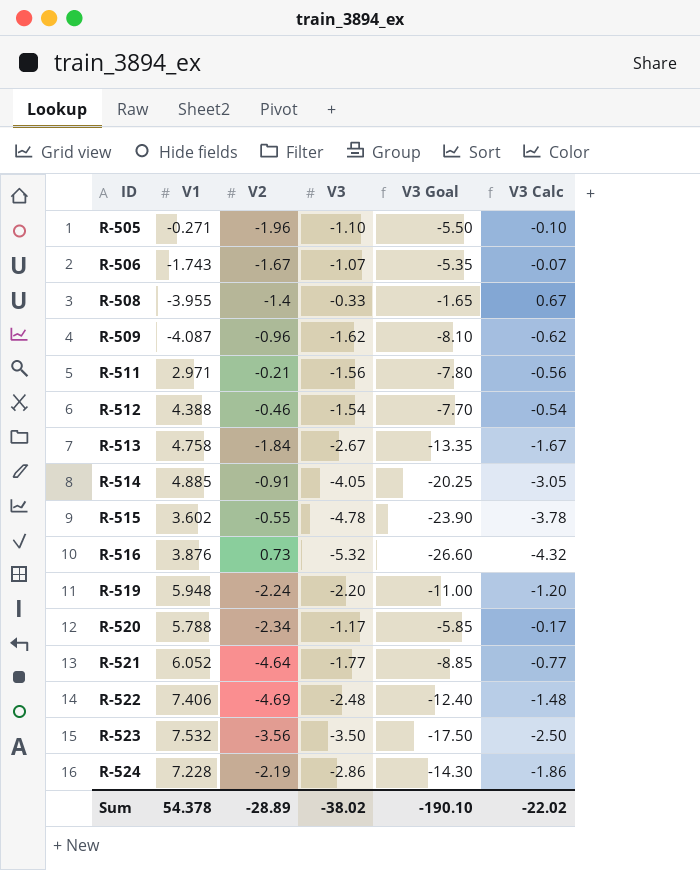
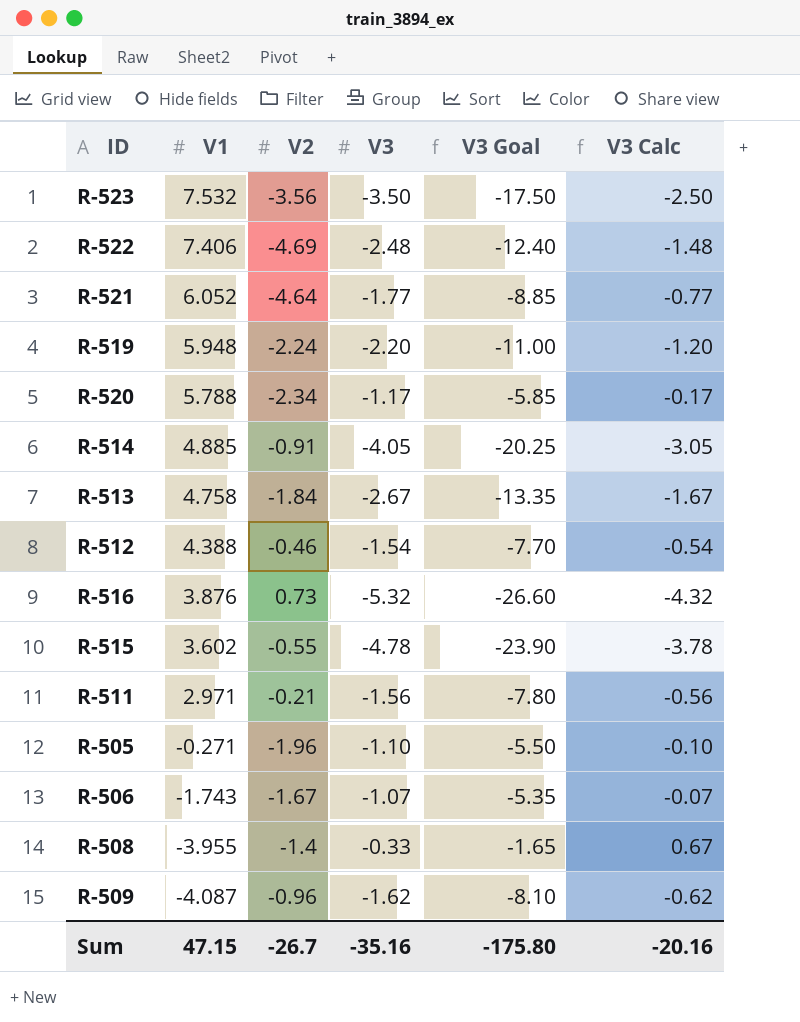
row order: ID ascending -> V1 descending
row R-524: 7.228 | -2.19 | -2.86 | -14.30 | -1.86 -> none
Sum | V1: 54.378 -> 47.15
Sum | V2: -28.89 -> -26.7
Sum | V3: -38.02 -> -35.16
Sum | V3 Goal: -190.10 -> -175.80
Sum | V3 Calc: -22.02 -> -20.16

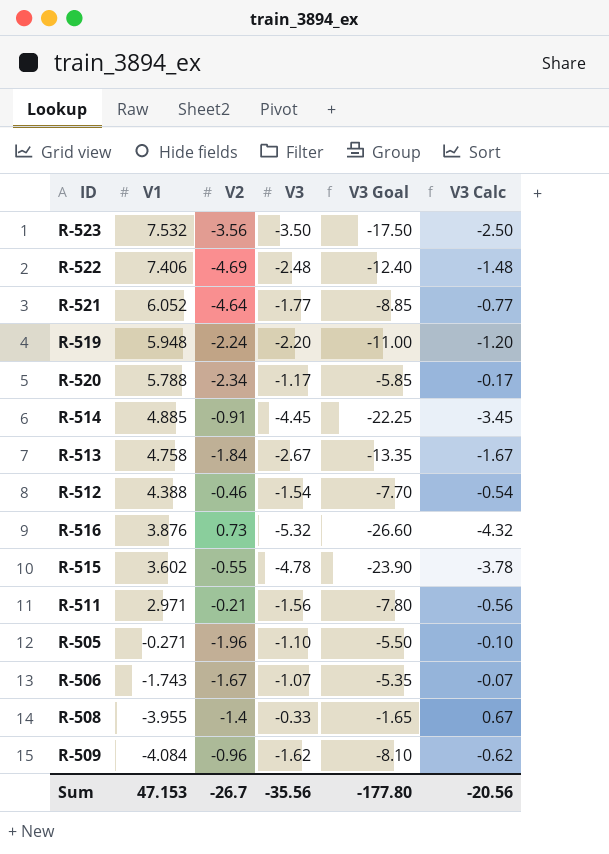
R-514 | V3: -4.05 -> -4.45
R-514 | V3 Goal: -20.25 -> -22.25
R-514 | V3 Calc: -3.05 -> -3.45
R-509 | V1: -4.087 -> -4.084
Sum | V1: 47.15 -> 47.153
Sum | V3: -35.16 -> -35.56
Sum | V3 Goal: -175.80 -> -177.80
Sum | V3 Calc: -20.16 -> -20.56

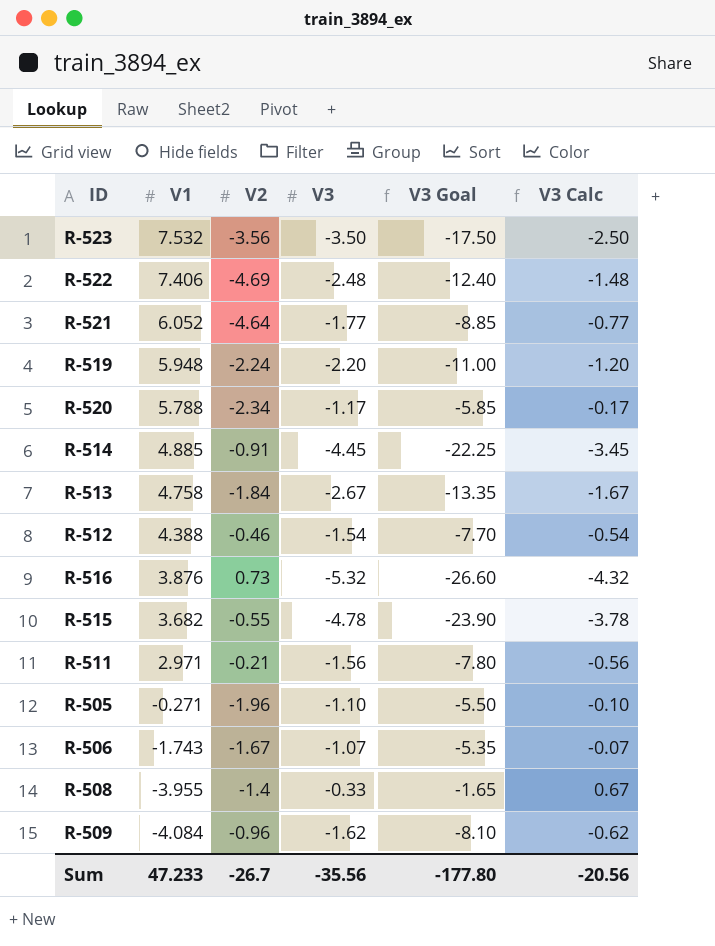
R-515 | V1: 3.602 -> 3.682
Sum | V1: 47.153 -> 47.233

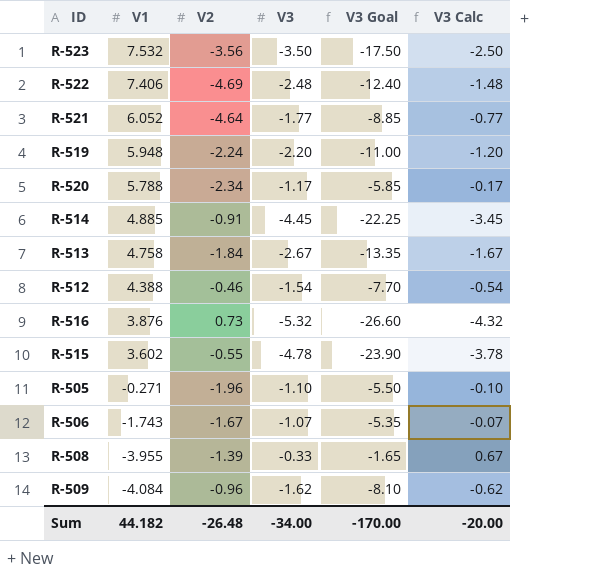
row R-511: 2.971 | -0.21 | -1.56 | -7.80 | -0.56 -> none
R-515 | V1: 3.682 -> 3.602
R-508 | V2: -1.4 -> -1.39
Sum | V1: 47.233 -> 44.182
Sum | V2: -26.7 -> -26.48
Sum | V3: -35.56 -> -34.00
Sum | V3 Goal: -177.80 -> -170.00
Sum | V3 Calc: -20.56 -> -20.00

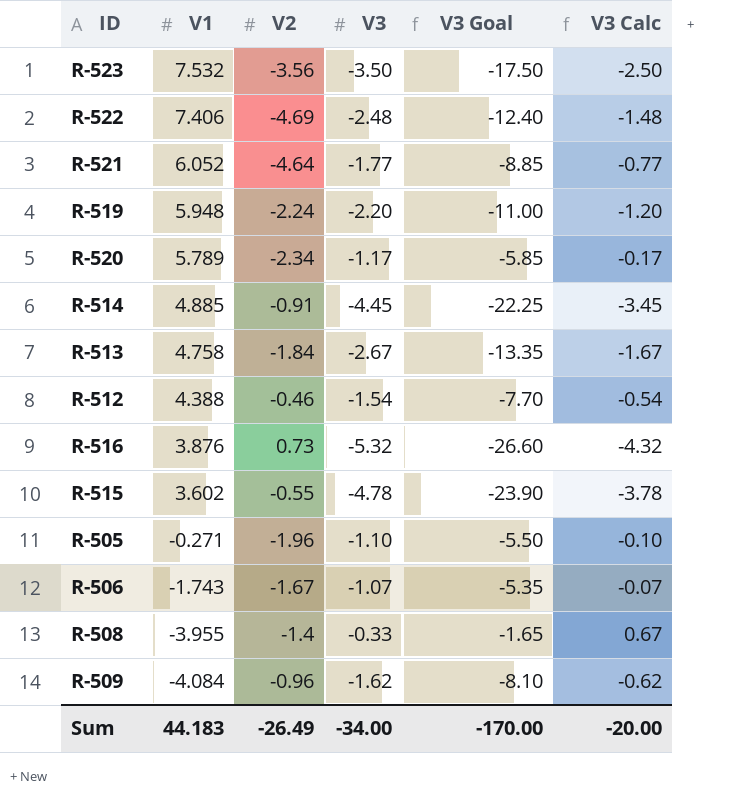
R-520 | V1: 5.788 -> 5.789
R-508 | V2: -1.39 -> -1.4
Sum | V1: 44.182 -> 44.183
Sum | V2: -26.48 -> -26.49

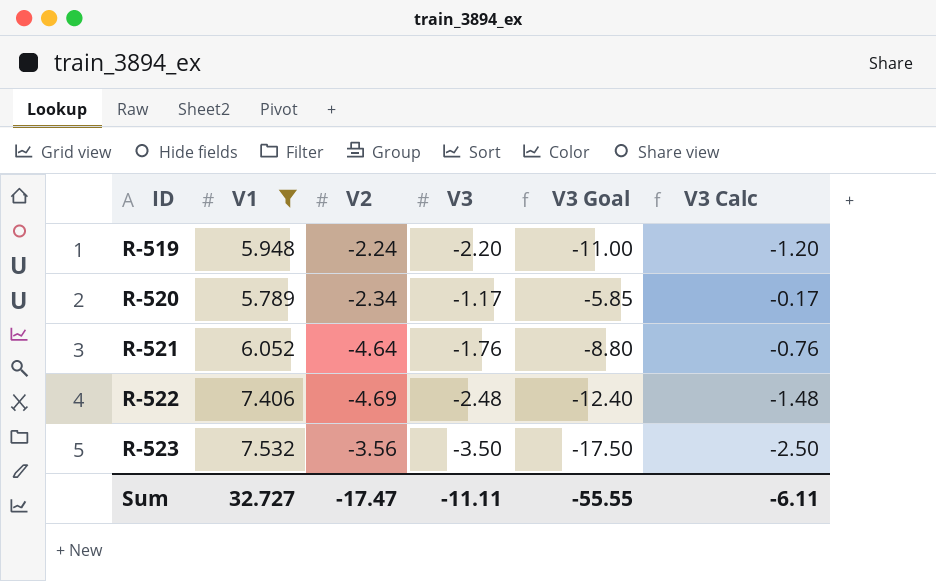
filter: none -> V1 >= 5.789
row order: V1 descending -> ID ascending
R-521 | V3: -1.77 -> -1.76
R-521 | V3 Goal: -8.85 -> -8.80
R-521 | V3 Calc: -0.77 -> -0.76
Sum | V1: 44.183 -> 32.727
Sum | V2: -26.49 -> -17.47
Sum | V3: -34.00 -> -11.11
Sum | V3 Goal: -170.00 -> -55.55
Sum | V3 Calc: -20.00 -> -6.11

